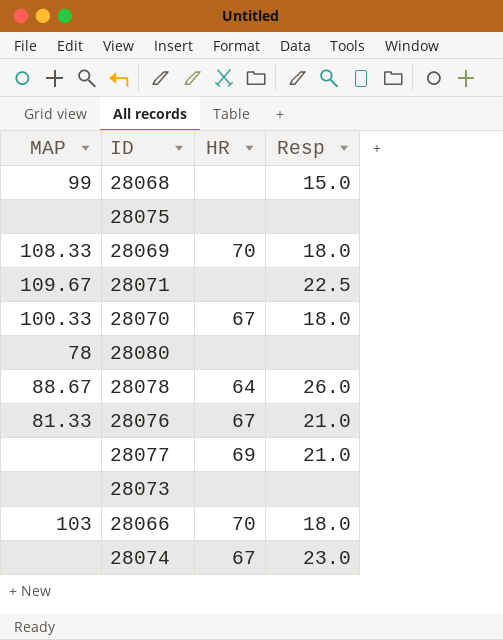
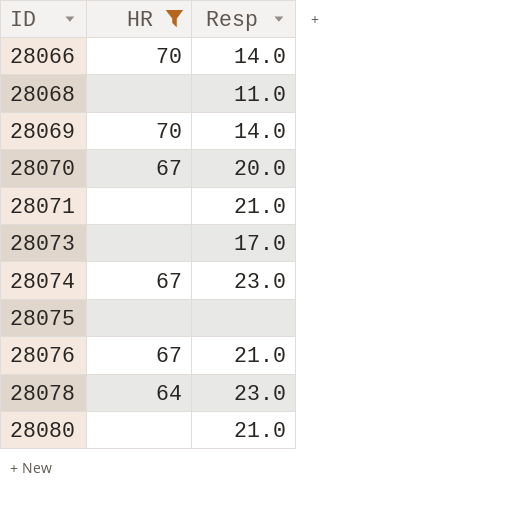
filter: none -> HR != 69
row order: none -> ID ascending
column MAP | position: 1 -> none
28066 | Resp: 18.0 -> 14.0
28068 | Resp: 15.0 -> 11.0
28069 | Resp: 18.0 -> 14.0
28070 | Resp: 18.0 -> 20.0
28071 | Resp: 22.5 -> 21.0
28073 | Resp: none -> 17.0
28078 | Resp: 26.0 -> 23.0
28080 | Resp: none -> 21.0

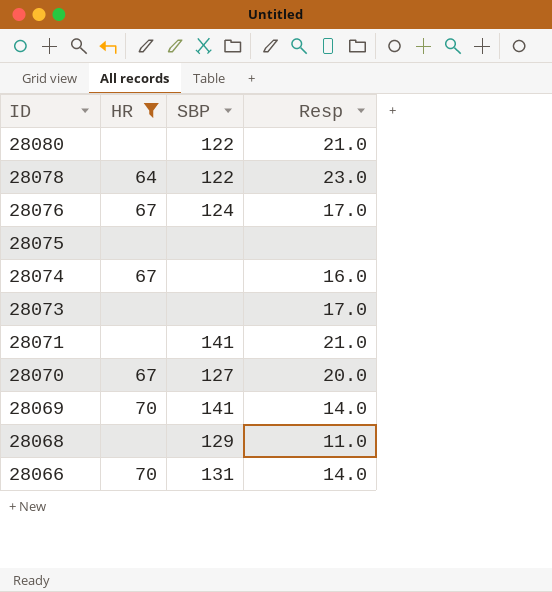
row order: ID ascending -> ID descending
column SBP | position: none -> 3
28076 | Resp: 21.0 -> 17.0
28074 | Resp: 23.0 -> 16.0

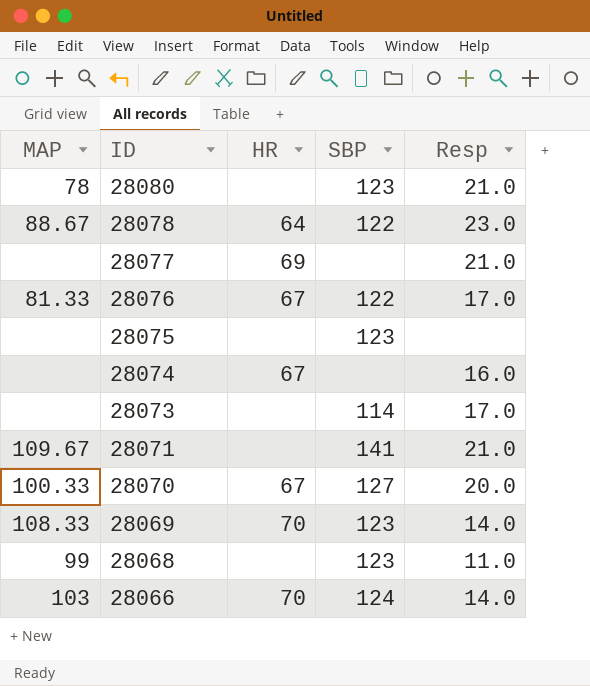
filter: HR != 69 -> none
column MAP | position: none -> 1
28080 | SBP: 122 -> 123
28076 | SBP: 124 -> 122
28075 | SBP: none -> 123
28073 | SBP: none -> 114
28069 | SBP: 141 -> 123
28068 | SBP: 129 -> 123
28066 | SBP: 131 -> 124

